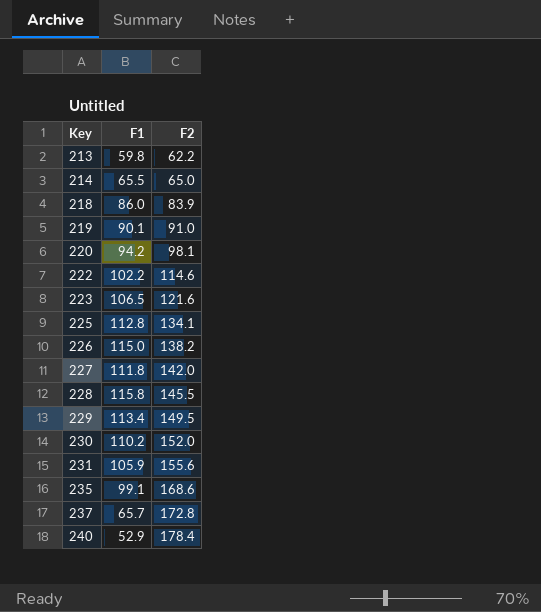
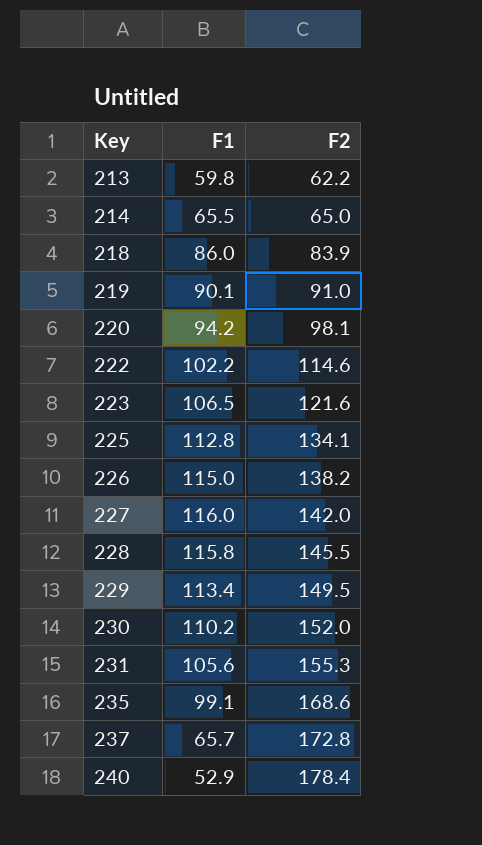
227 | F1: 111.8 -> 116.0
231 | F1: 105.9 -> 105.6
231 | F2: 155.6 -> 155.3

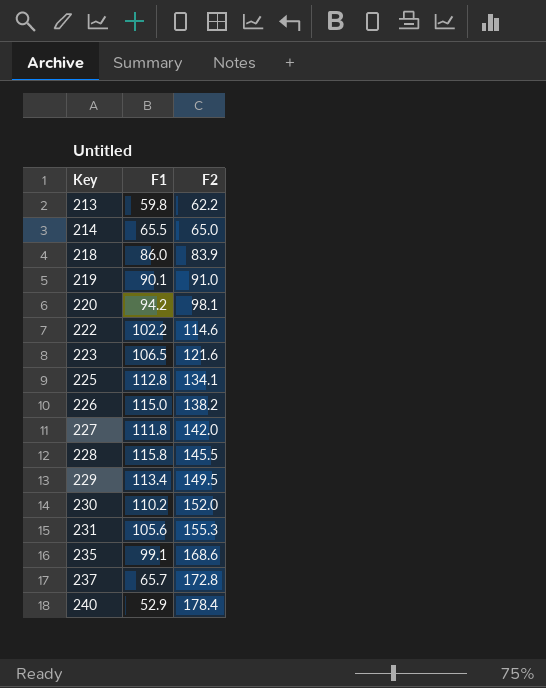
227 | F1: 116.0 -> 111.8

